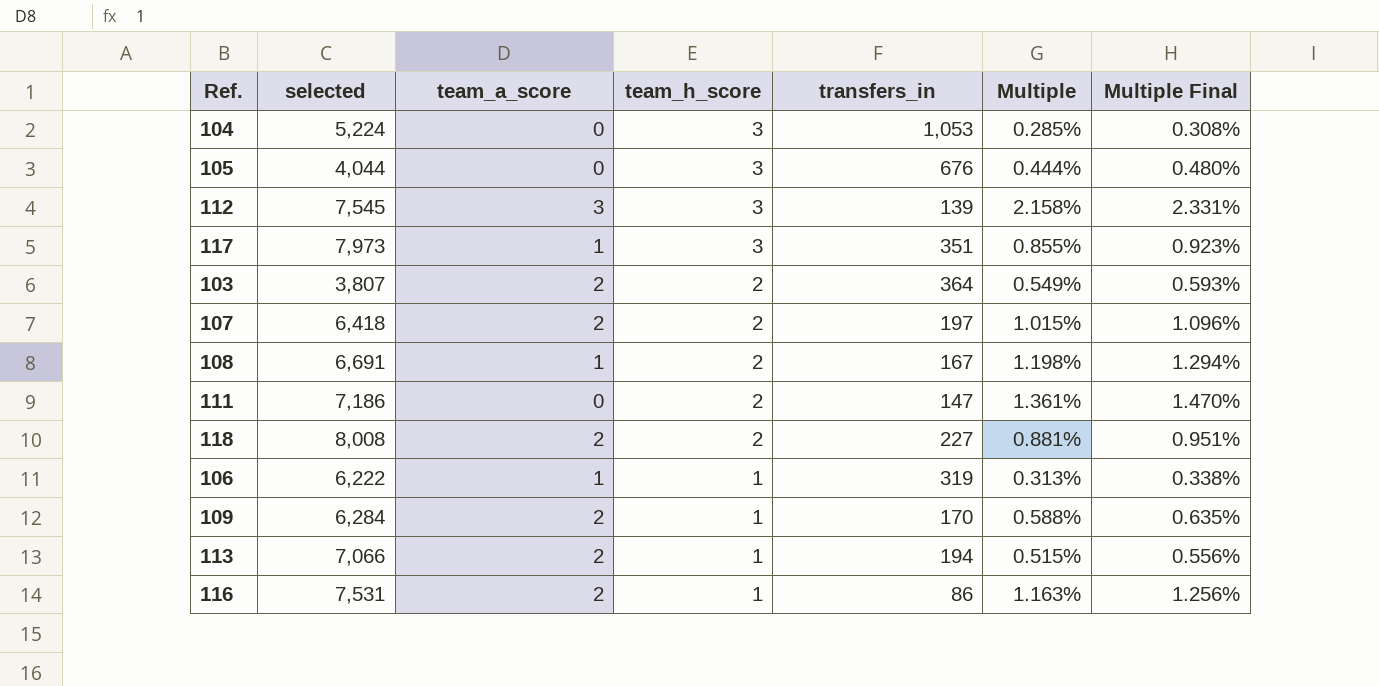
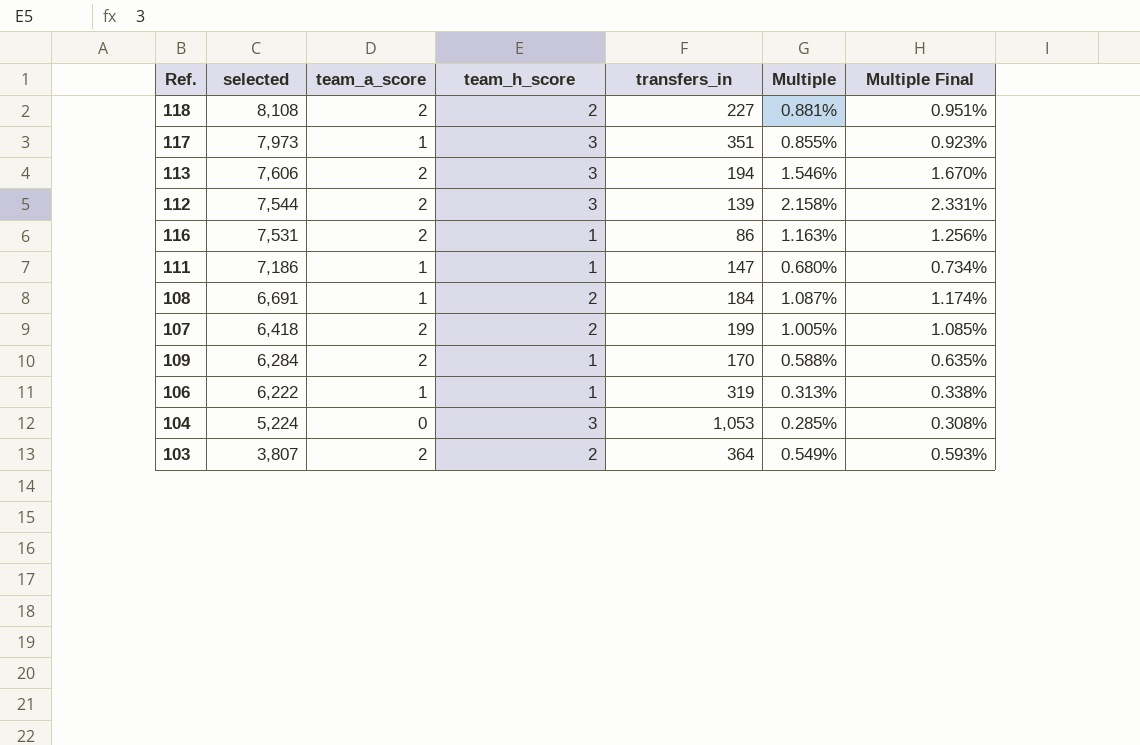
row order: team_h_score descending -> selected descending
row 105: 4,044 | 0 | 3 | 676 | 0.444% | 0.480% -> none
118 | selected: 8,008 -> 8,108
113 | selected: 7,066 -> 7,606
113 | team_h_score: 1 -> 3
113 | Multiple: 0.515% -> 1.546%
113 | Multiple Final: 0.556% -> 1.670%
112 | selected: 7,545 -> 7,544
112 | team_a_score: 3 -> 2
111 | team_a_score: 0 -> 1
111 | team_h_score: 2 -> 1
111 | Multiple: 1.361% -> 0.680%
111 | Multiple Final: 1.470% -> 0.734%
108 | transfers_in: 167 -> 184
108 | Multiple: 1.198% -> 1.087%
108 | Multiple Final: 1.294% -> 1.174%
107 | transfers_in: 197 -> 199
107 | Multiple: 1.015% -> 1.005%
107 | Multiple Final: 1.096% -> 1.085%

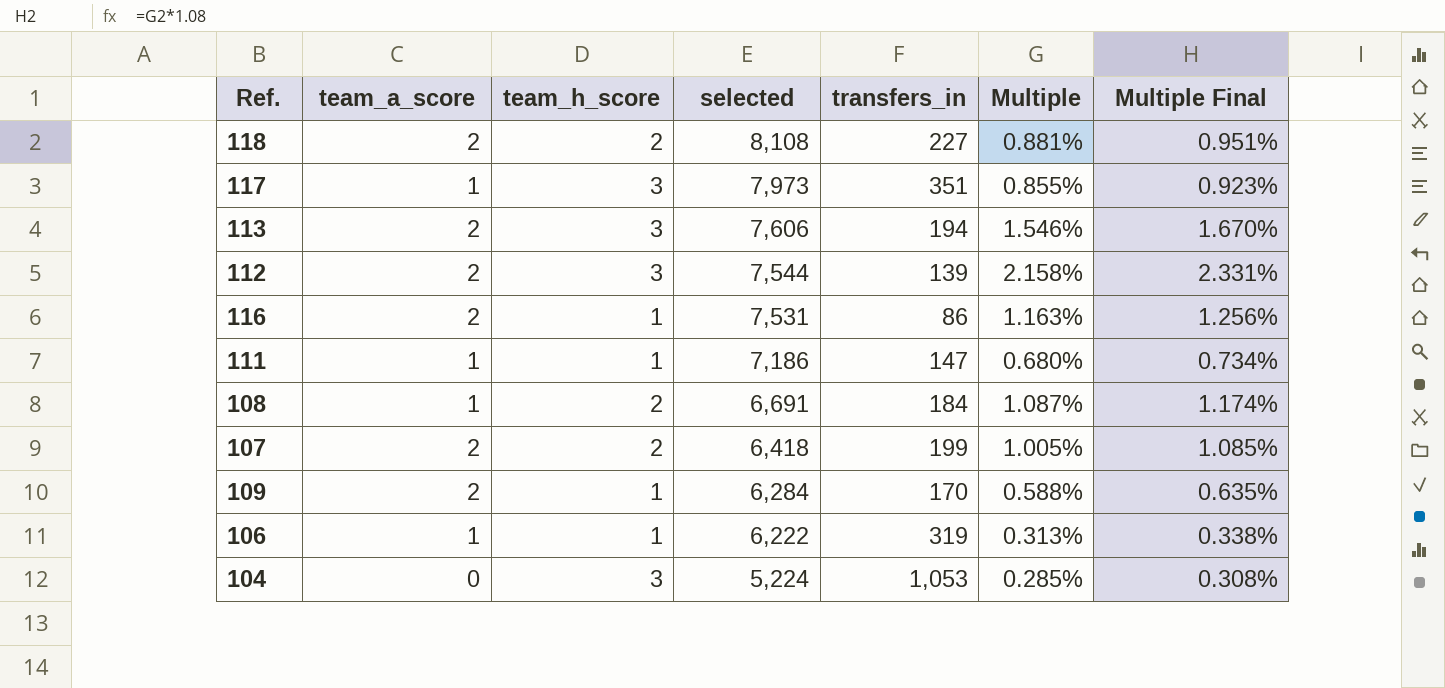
column selected | position: 2 -> 4
row 103: 3,807 | 2 | 2 | 364 | 0.549% | 0.593% -> none

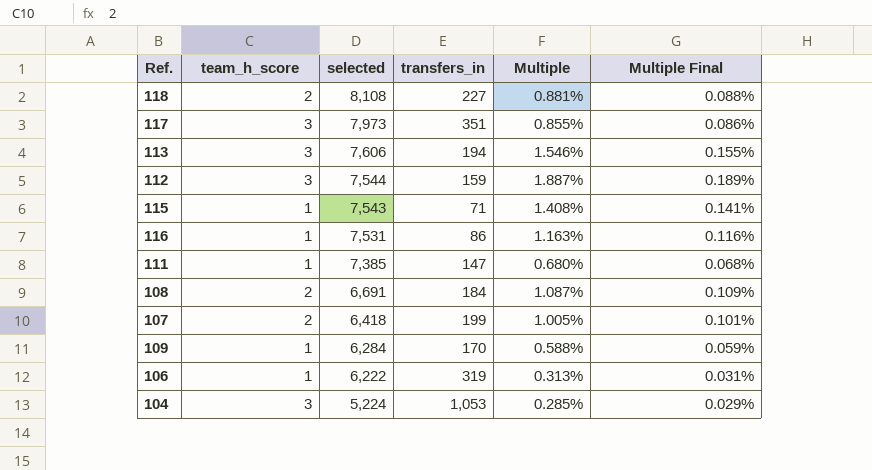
column team_a_score | position: 2 -> none
column Multiple Final | formula: [Multiple] * 1.08 -> [Multiple] * 0.1
112 | transfers_in: 139 -> 159
112 | Multiple: 2.158% -> 1.887%
row 115: none -> 1 | 7,543 | 71 | 1.408% | 0.141%
111 | selected: 7,186 -> 7,385

